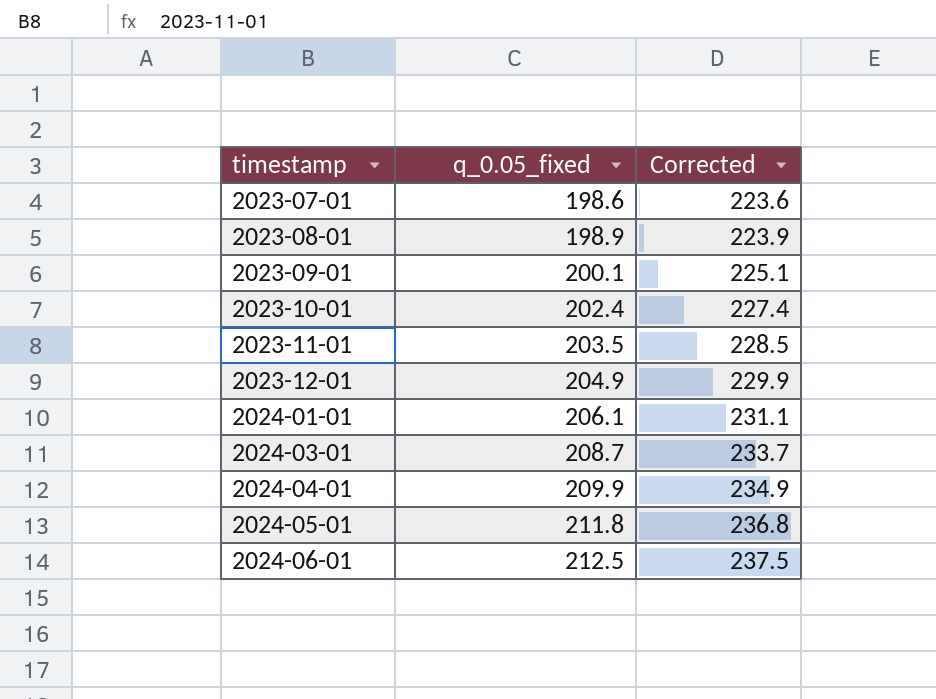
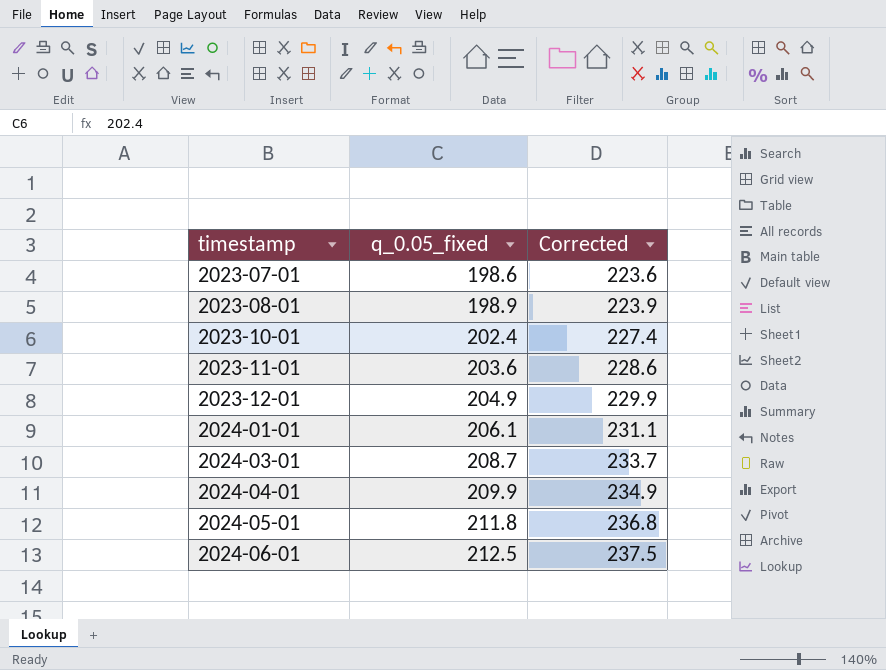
row 2023-09-01: 200.1 | 225.1 -> none
2023-11-01 | q_0.05_fixed: 203.5 -> 203.6
2023-11-01 | Corrected: 228.5 -> 228.6

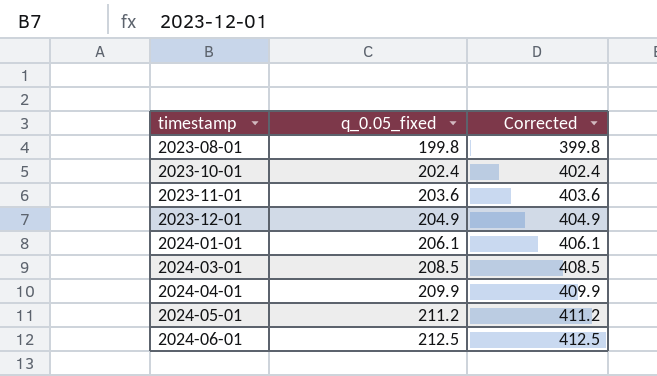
column Corrected | formula: [q_0.05_fixed] + 25 -> [q_0.05_fixed] + 200
row 2023-07-01: 198.6 | 223.6 -> none
2023-08-01 | q_0.05_fixed: 198.9 -> 199.8
2024-03-01 | q_0.05_fixed: 208.7 -> 208.5
2024-05-01 | q_0.05_fixed: 211.8 -> 211.2

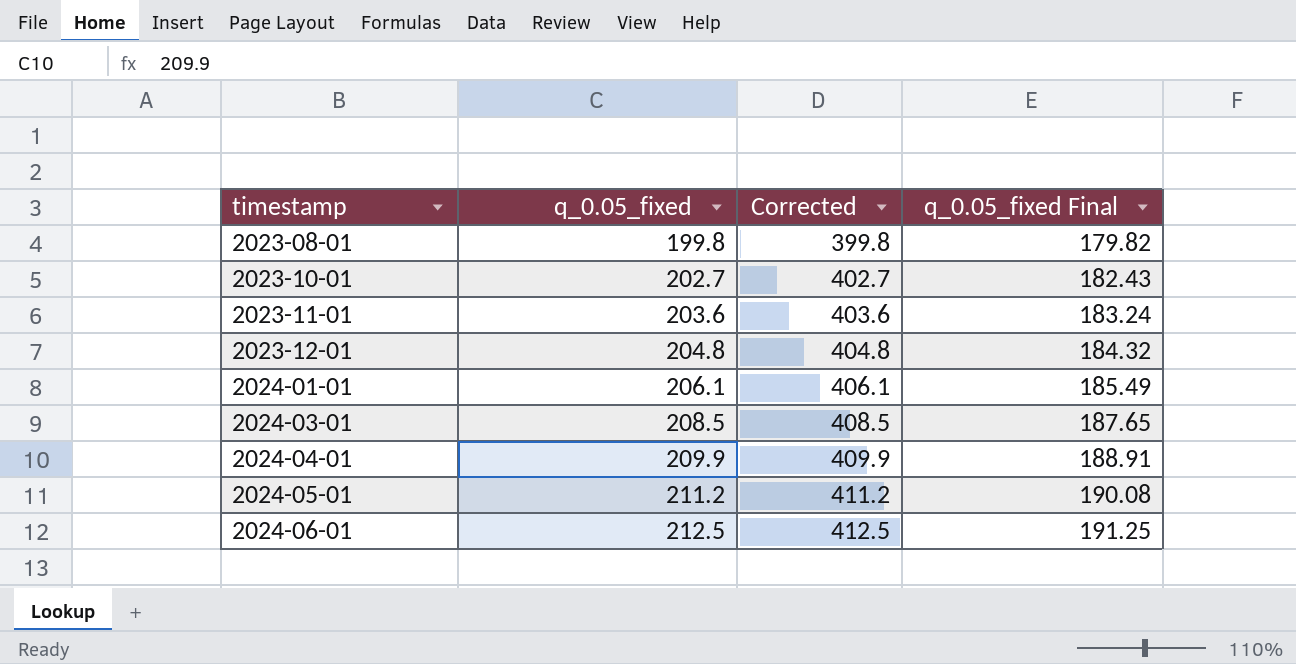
column q_0.05_fixed Final | formula: none -> [q_0.05_fixed] * 0.9
2023-10-01 | q_0.05_fixed: 202.4 -> 202.7
2023-10-01 | Corrected: 402.4 -> 402.7
2023-12-01 | q_0.05_fixed: 204.9 -> 204.8
2023-12-01 | Corrected: 404.9 -> 404.8

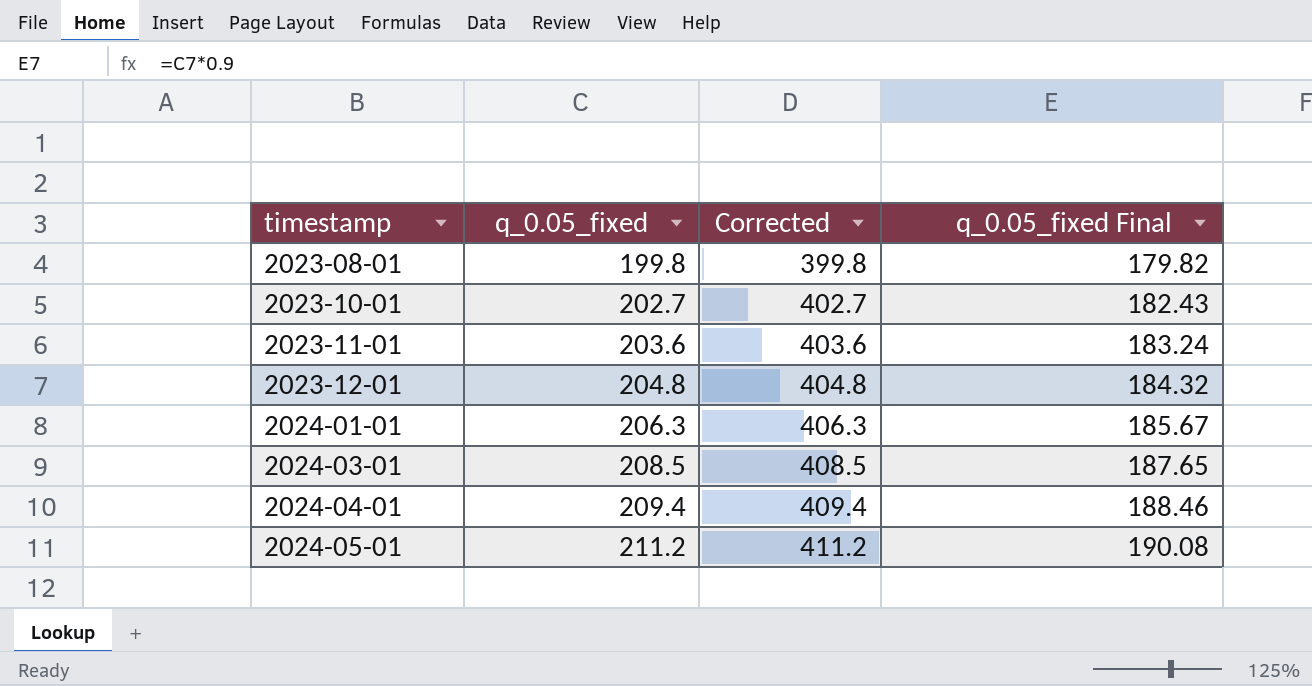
row 2024-06-01: 212.5 | 412.5 | 191.25 -> none
2024-01-01 | q_0.05_fixed: 206.1 -> 206.3
2024-01-01 | Corrected: 406.1 -> 406.3
2024-01-01 | q_0.05_fixed Final: 185.49 -> 185.67
2024-04-01 | q_0.05_fixed: 209.9 -> 209.4
2024-04-01 | Corrected: 409.9 -> 409.4
2024-04-01 | q_0.05_fixed Final: 188.91 -> 188.46

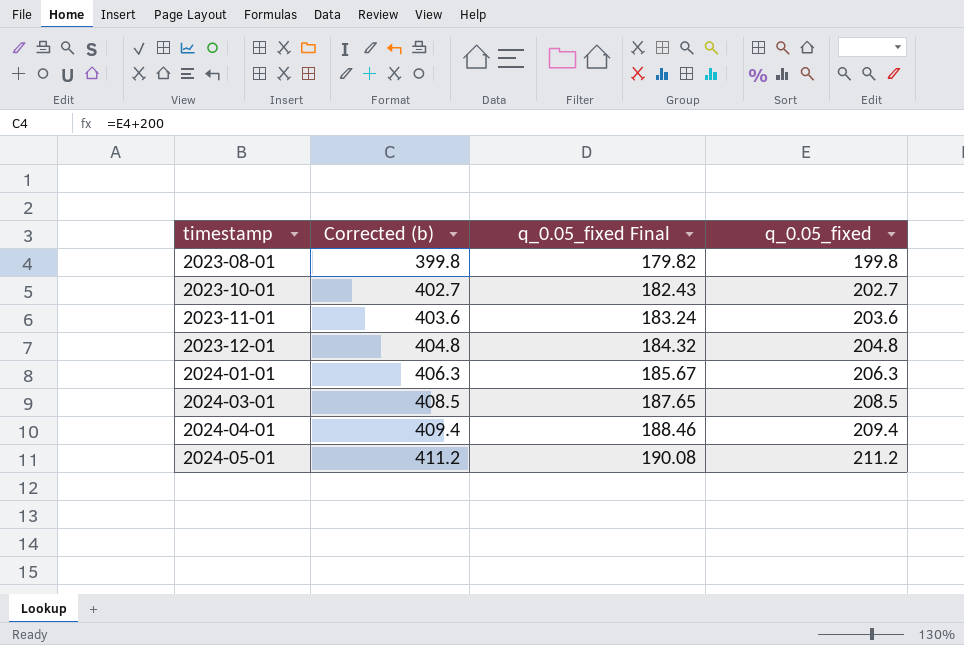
column name: Corrected -> Corrected (b)
column q_0.05_fixed | position: 2 -> 4

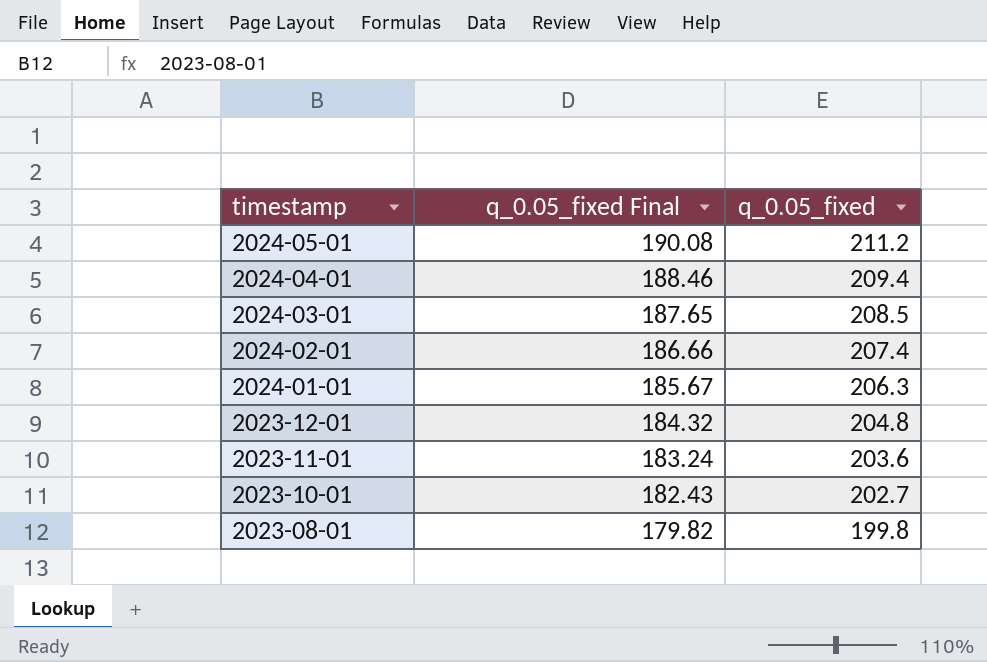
row order: timestamp ascending -> timestamp descending
column Corrected (b) | formula: [q_0.05_fixed] + 200 -> none
row 2024-02-01: none -> 186.66 | 207.4

